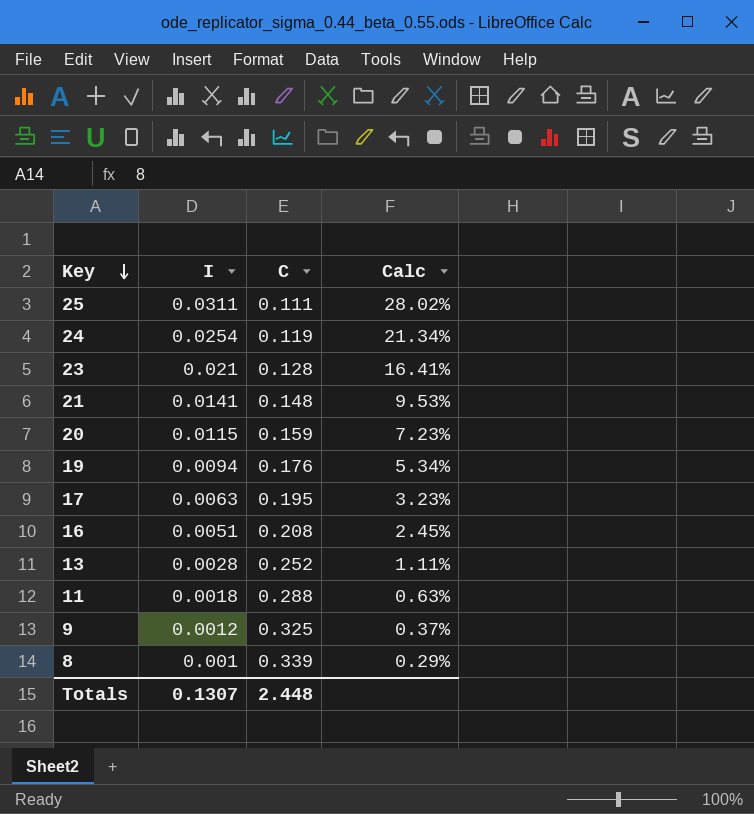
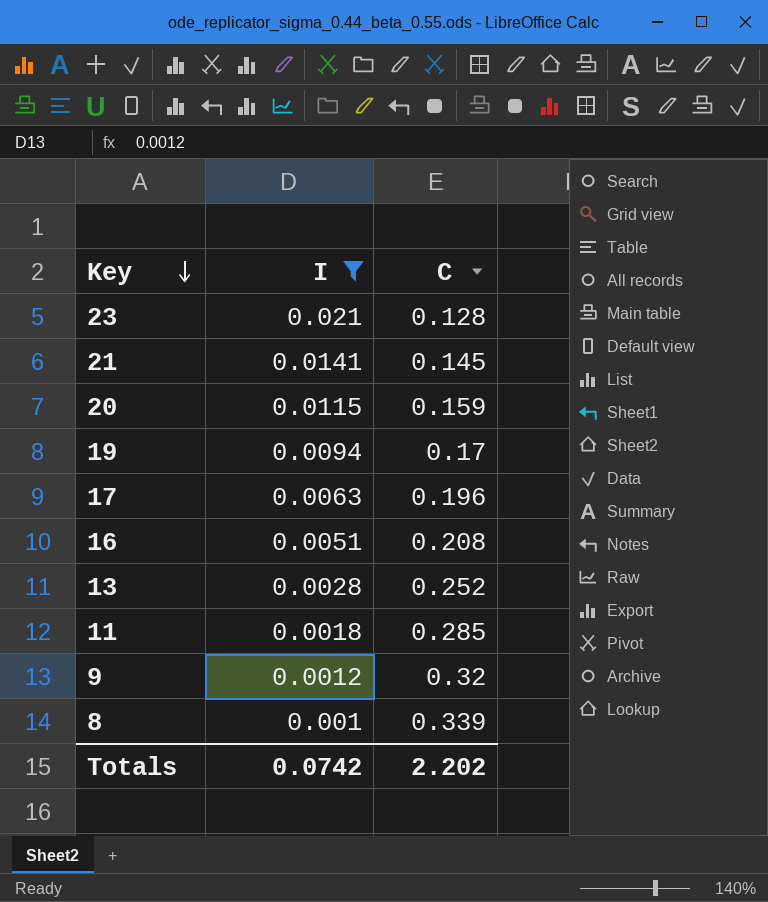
filter: none -> I <= 0.021
column Calc | formula: [I] / [C] -> none
21 | C: 0.148 -> 0.145
19 | C: 0.176 -> 0.17
17 | C: 0.195 -> 0.196
11 | C: 0.288 -> 0.285
9 | C: 0.325 -> 0.32
Totals | I: 0.1307 -> 0.0742
Totals | C: 2.448 -> 2.202

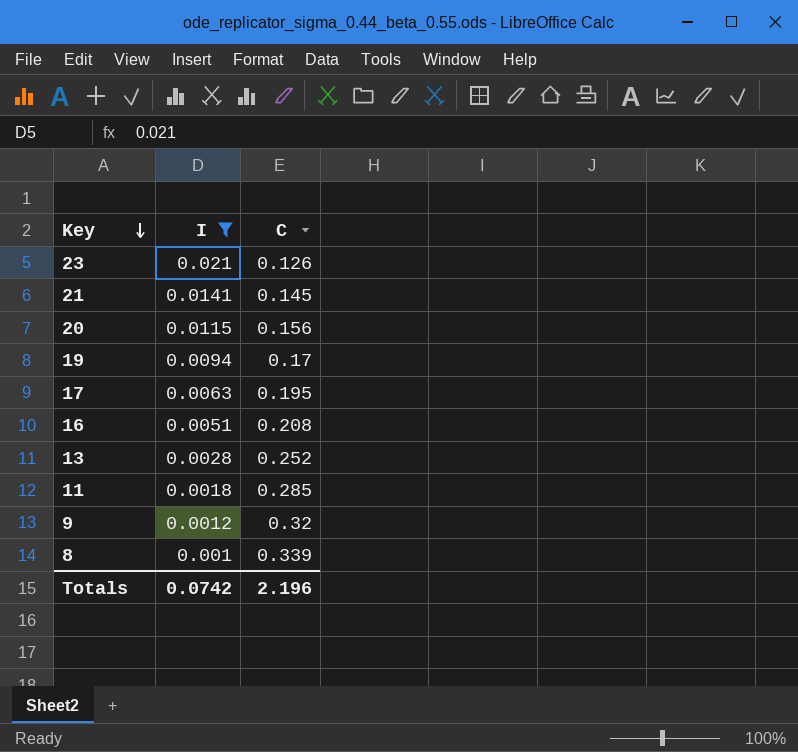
23 | C: 0.128 -> 0.126
20 | C: 0.159 -> 0.156
17 | C: 0.196 -> 0.195
Totals | C: 2.202 -> 2.196

